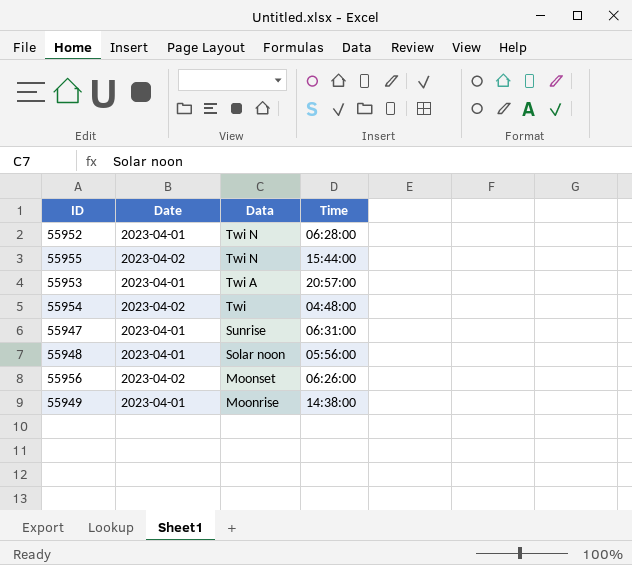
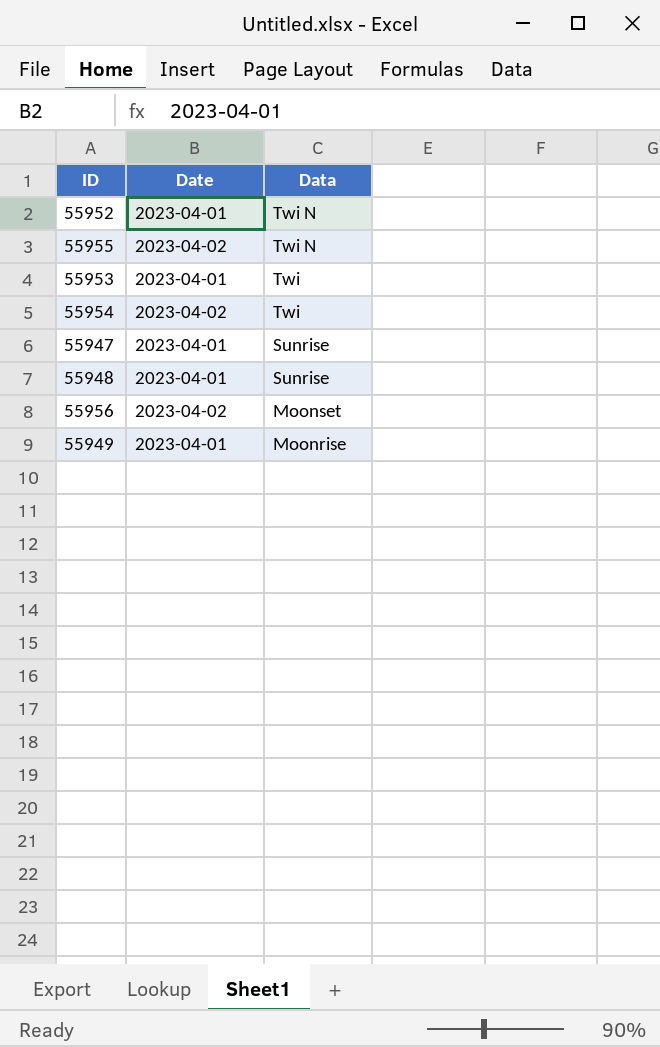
column Time | position: 4 -> none
55953 | Data: Twi A -> Twi
55948 | Data: Solar noon -> Sunrise

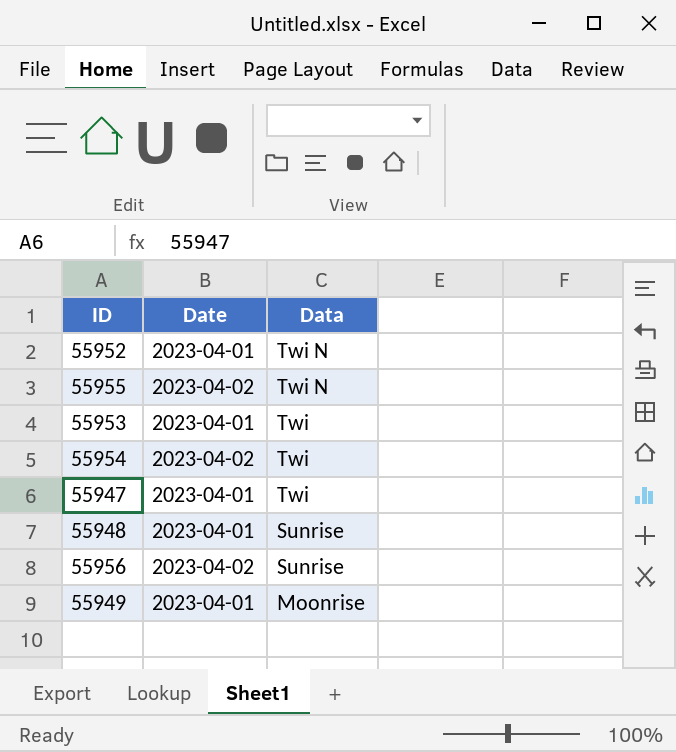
55947 | Data: Sunrise -> Twi
55956 | Data: Moonset -> Sunrise

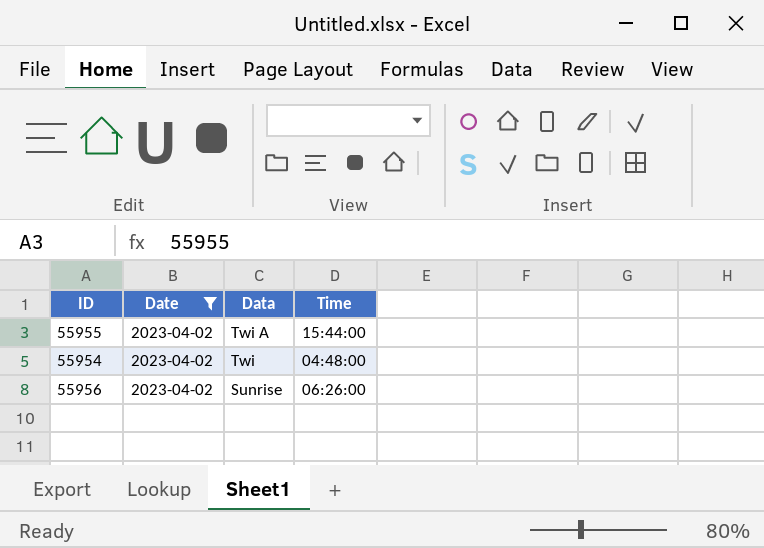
filter: none -> Date = 2023-04-02
column Time | position: none -> 4
55955 | Data: Twi N -> Twi A

